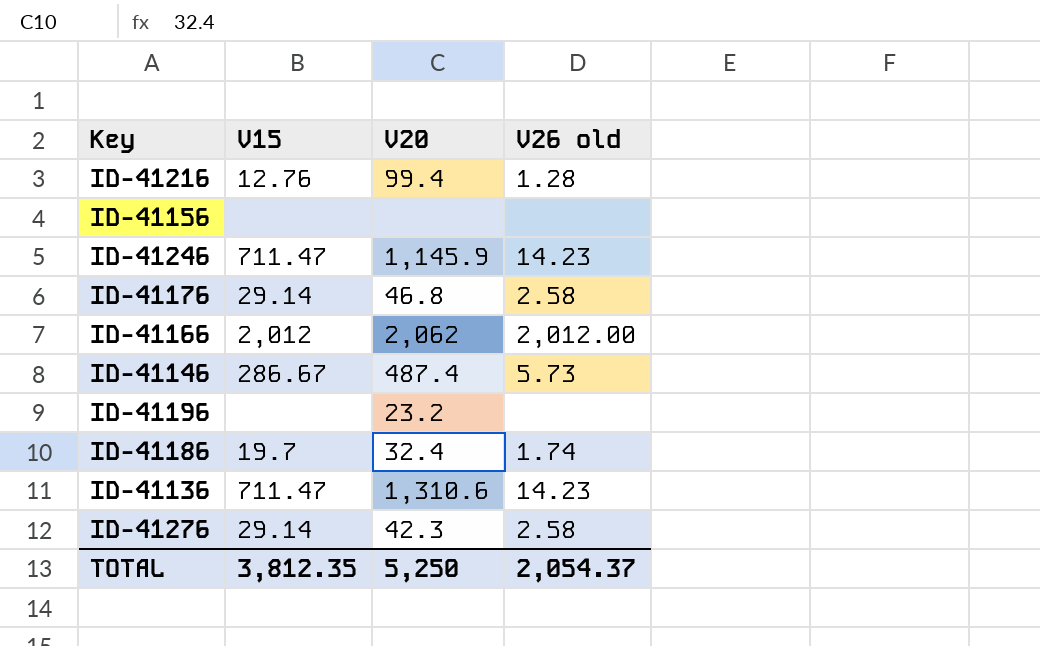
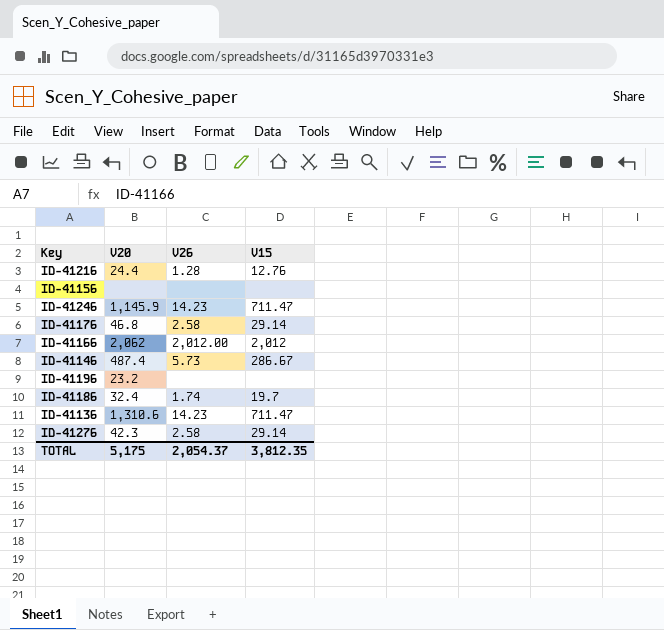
column name: V26 old -> V26
column V15 | position: 2 -> 4
ID-41216 | V20: 99.4 -> 24.4
TOTAL | V20: 5,250 -> 5,175

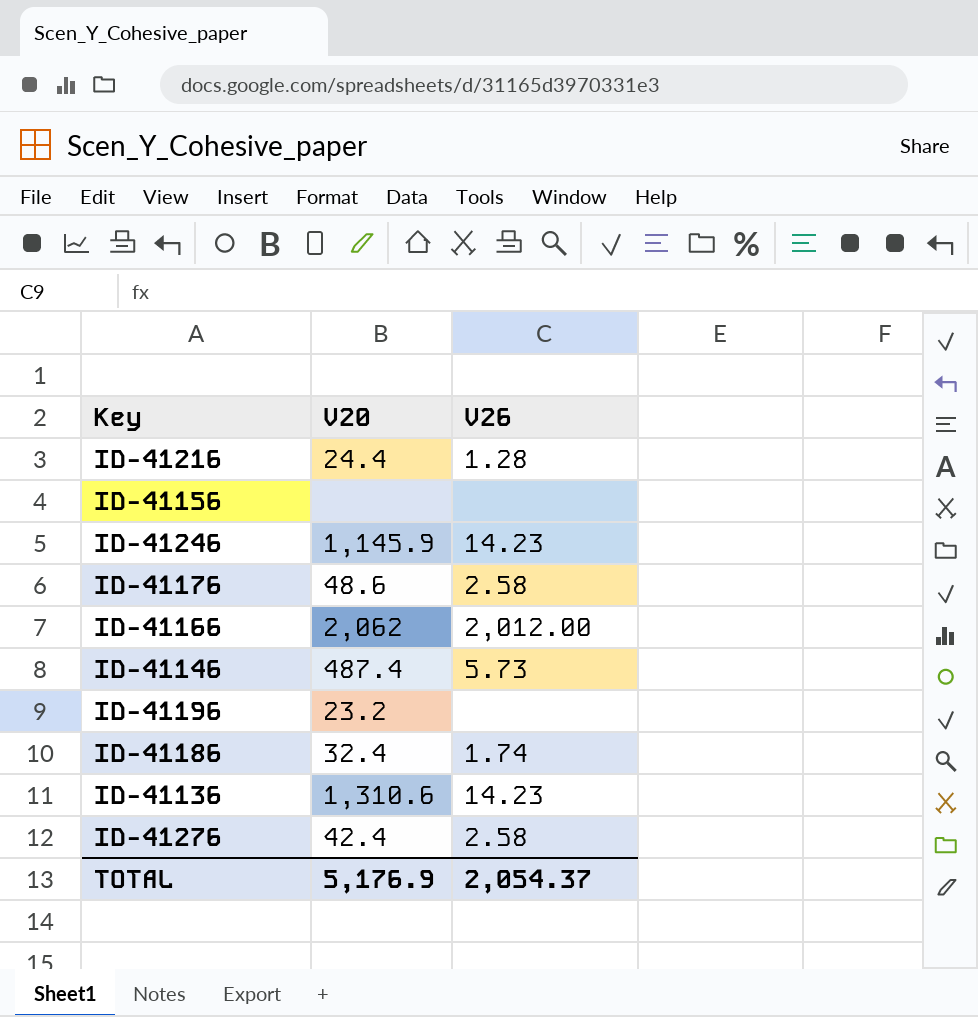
column V15 | position: 4 -> none
ID-41176 | V20: 46.8 -> 48.6
ID-41276 | V20: 42.3 -> 42.4
TOTAL | V20: 5,175 -> 5,176.9

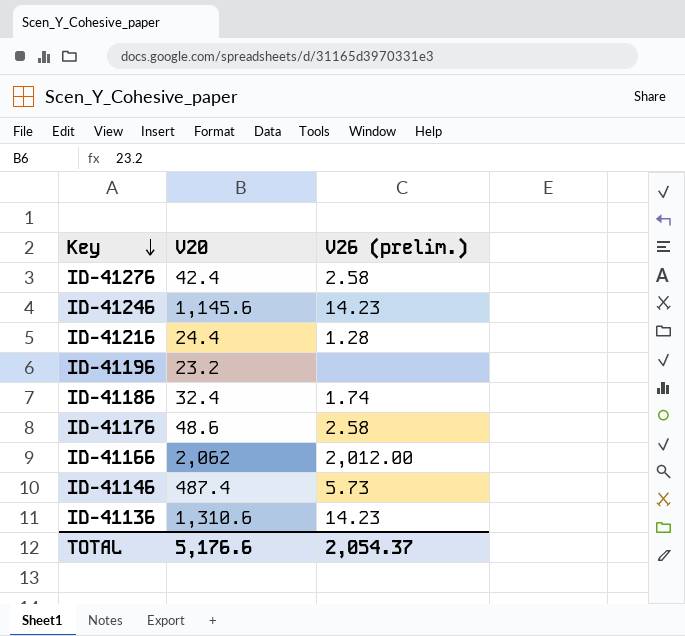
row order: none -> Key descending
column name: V26 -> V26 (prelim.)
row ID-41156: none | none -> none
ID-41246 | V20: 1,145.9 -> 1,145.6
TOTAL | V20: 5,176.9 -> 5,176.6

